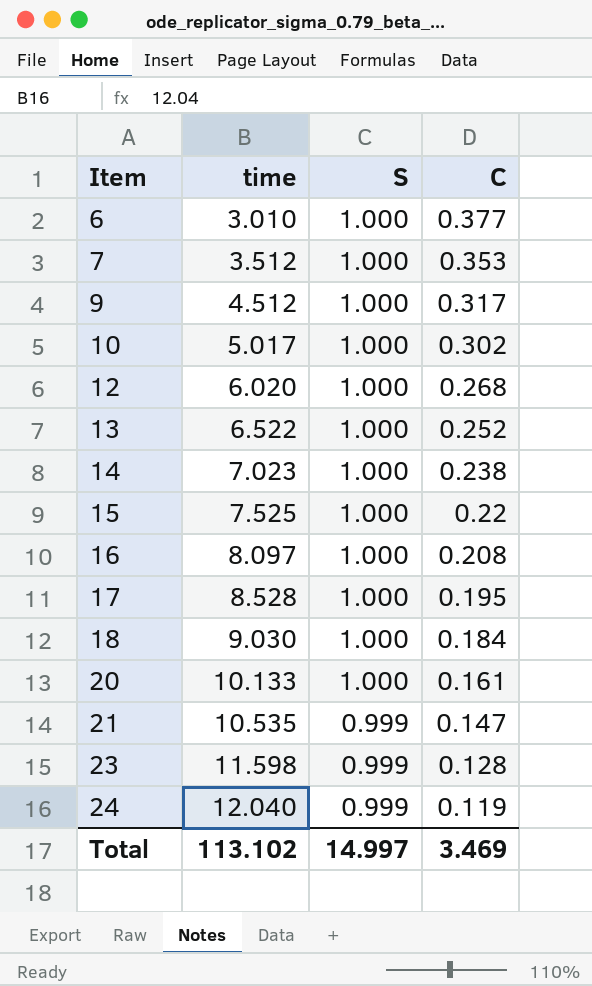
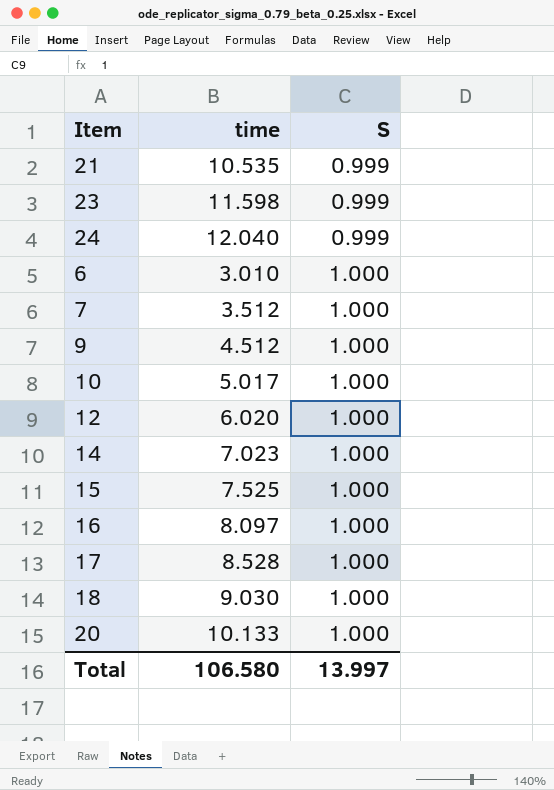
row order: Item ascending -> S ascending
column C | position: 4 -> none
row 13: 6.522 | 1.000 | 0.252 -> none
Total | time: 113.102 -> 106.580
Total | S: 14.997 -> 13.997

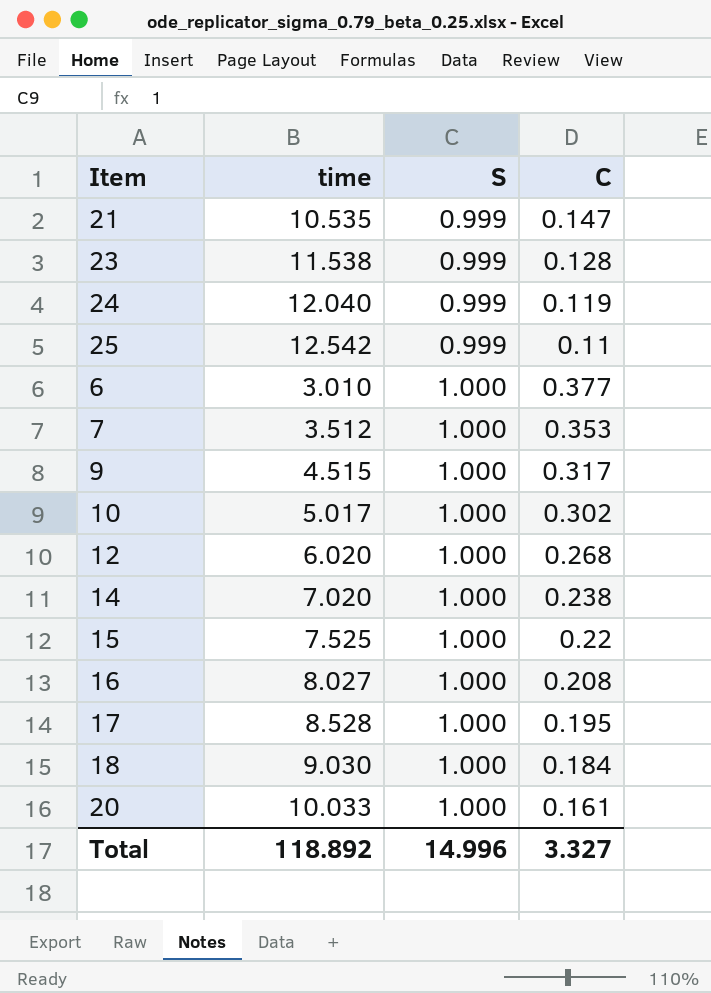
column C | position: none -> 4
23 | time: 11.598 -> 11.538
row 25: none -> 12.542 | 0.999 | 0.11
9 | time: 4.512 -> 4.515
14 | time: 7.023 -> 7.020
16 | time: 8.097 -> 8.027
20 | time: 10.133 -> 10.033
Total | time: 106.580 -> 118.892
Total | S: 13.997 -> 14.996

